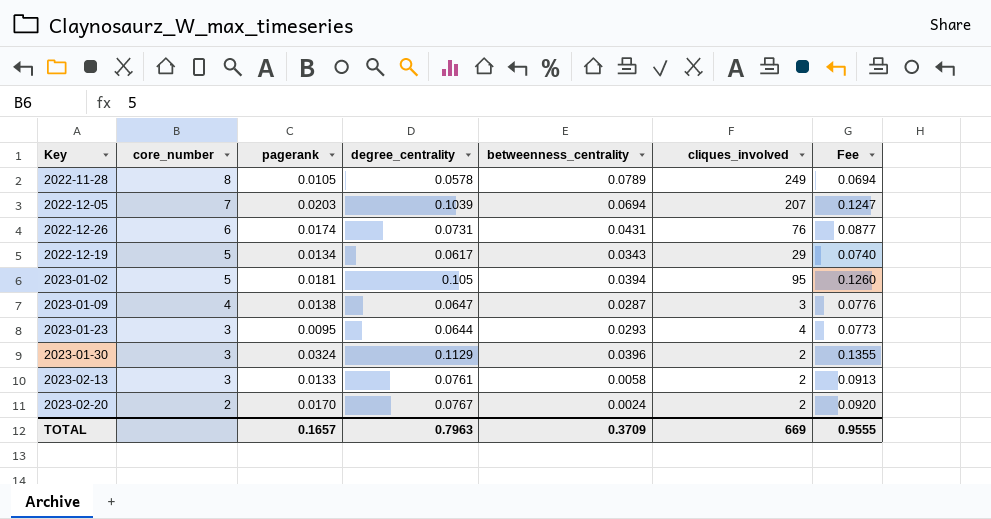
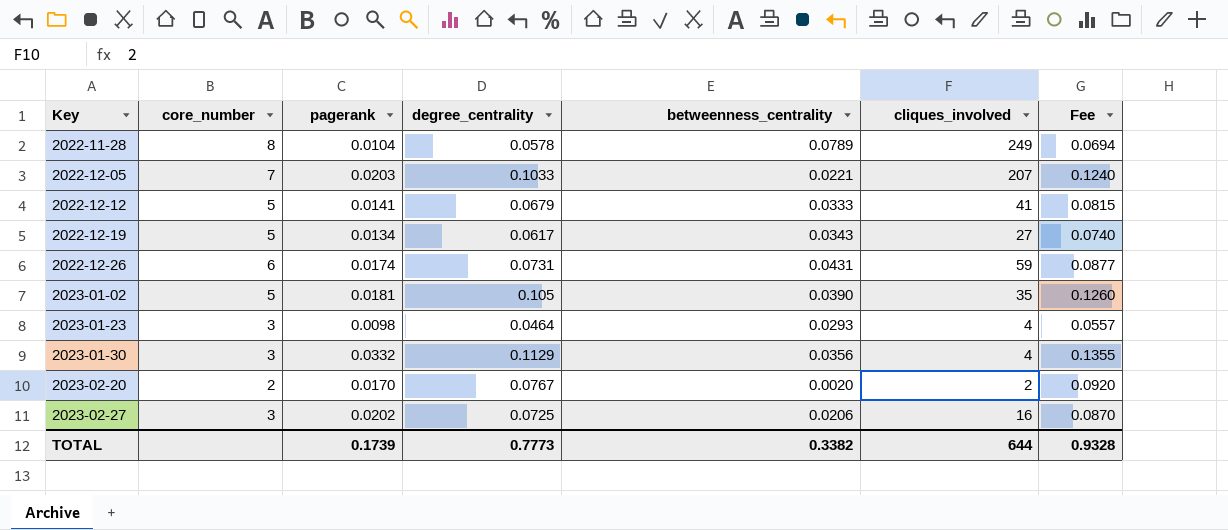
row order: core_number descending -> Key ascending
row 2023-01-09: 4 | 0.0138 | 0.0647 | 0.0287 | 3 | 0.0776 -> none
row 2023-02-13: 3 | 0.0133 | 0.0761 | 0.0058 | 2 | 0.0913 -> none
2022-11-28 | pagerank: 0.0105 -> 0.0104
2022-12-05 | degree_centrality: 0.1039 -> 0.1033
2022-12-05 | betweenness_centrality: 0.0694 -> 0.0221
2022-12-05 | Fee: 0.1247 -> 0.1240
row 2022-12-12: none -> 5 | 0.0141 | 0.0679 | 0.0333 | 41 | 0.0815
2022-12-19 | cliques_involved: 29 -> 27
2022-12-26 | cliques_involved: 76 -> 59
2023-01-02 | betweenness_centrality: 0.0394 -> 0.0390
2023-01-02 | cliques_involved: 95 -> 35
2023-01-23 | pagerank: 0.0095 -> 0.0098
2023-01-23 | degree_centrality: 0.0644 -> 0.0464
2023-01-23 | Fee: 0.0773 -> 0.0557
2023-01-30 | pagerank: 0.0324 -> 0.0332
2023-01-30 | betweenness_centrality: 0.0396 -> 0.0356
2023-01-30 | cliques_involved: 2 -> 4
2023-02-20 | betweenness_centrality: 0.0024 -> 0.0020
row 2023-02-27: none -> 3 | 0.0202 | 0.0725 | 0.0206 | 16 | 0.0870
TOTAL | pagerank: 0.1657 -> 0.1739
TOTAL | degree_centrality: 0.7963 -> 0.7773
TOTAL | betweenness_centrality: 0.3709 -> 0.3382
TOTAL | cliques_involved: 669 -> 644
TOTAL | Fee: 0.9555 -> 0.9328

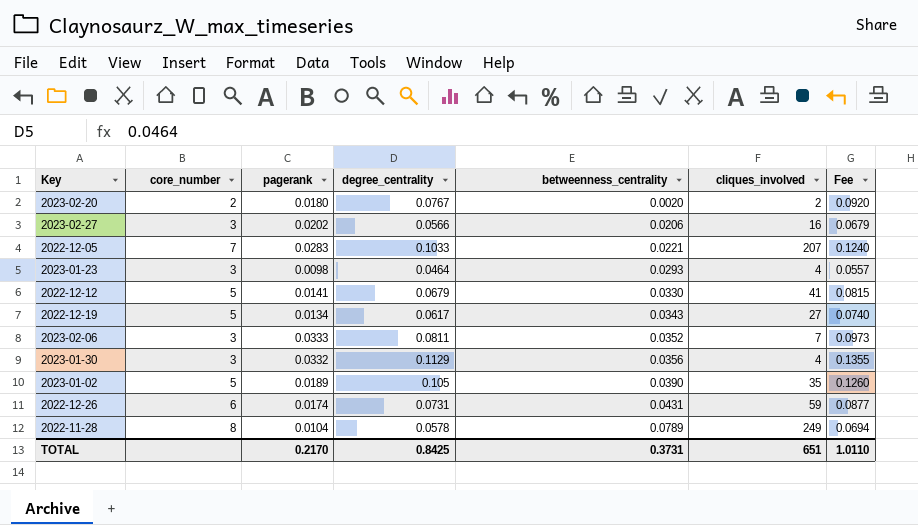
row order: Key ascending -> betweenness_centrality ascending
2023-02-20 | pagerank: 0.0170 -> 0.0180
2023-02-27 | degree_centrality: 0.0725 -> 0.0566
2023-02-27 | Fee: 0.0870 -> 0.0679
2022-12-05 | pagerank: 0.0203 -> 0.0283
2022-12-12 | betweenness_centrality: 0.0333 -> 0.0330
row 2023-02-06: none -> 3 | 0.0333 | 0.0811 | 0.0352 | 7 | 0.0973
2023-01-02 | pagerank: 0.0181 -> 0.0189
TOTAL | pagerank: 0.1739 -> 0.2170
TOTAL | degree_centrality: 0.7773 -> 0.8425
TOTAL | betweenness_centrality: 0.3382 -> 0.3731
TOTAL | cliques_involved: 644 -> 651
TOTAL | Fee: 0.9328 -> 1.0110

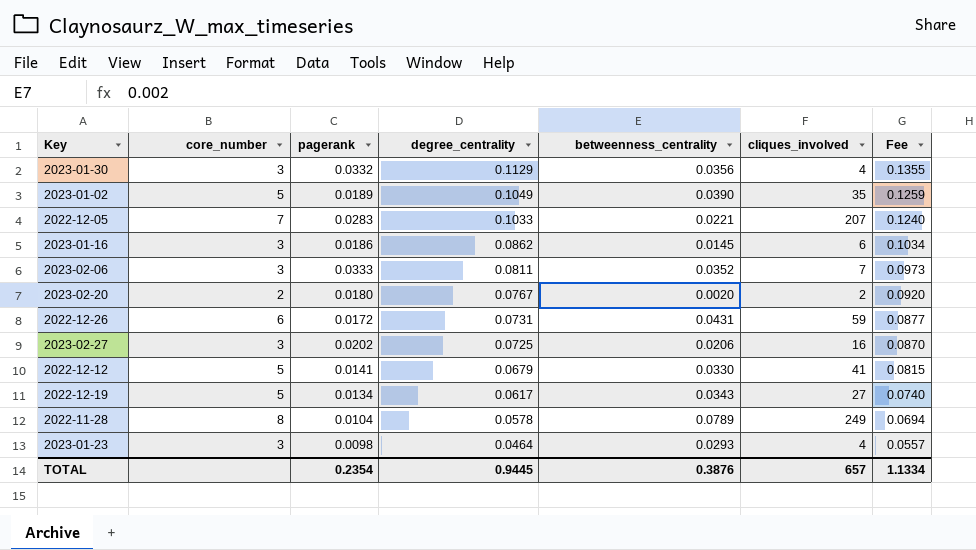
row order: betweenness_centrality ascending -> degree_centrality descending
2023-01-02 | degree_centrality: 0.105 -> 0.1049
2023-01-02 | Fee: 0.1260 -> 0.1259
row 2023-01-16: none -> 3 | 0.0186 | 0.0862 | 0.0145 | 6 | 0.1034
2022-12-26 | pagerank: 0.0174 -> 0.0172
2023-02-27 | degree_centrality: 0.0566 -> 0.0725
2023-02-27 | Fee: 0.0679 -> 0.0870
TOTAL | pagerank: 0.2170 -> 0.2354
TOTAL | degree_centrality: 0.8425 -> 0.9445
TOTAL | betweenness_centrality: 0.3731 -> 0.3876
TOTAL | cliques_involved: 651 -> 657
TOTAL | Fee: 1.0110 -> 1.1334

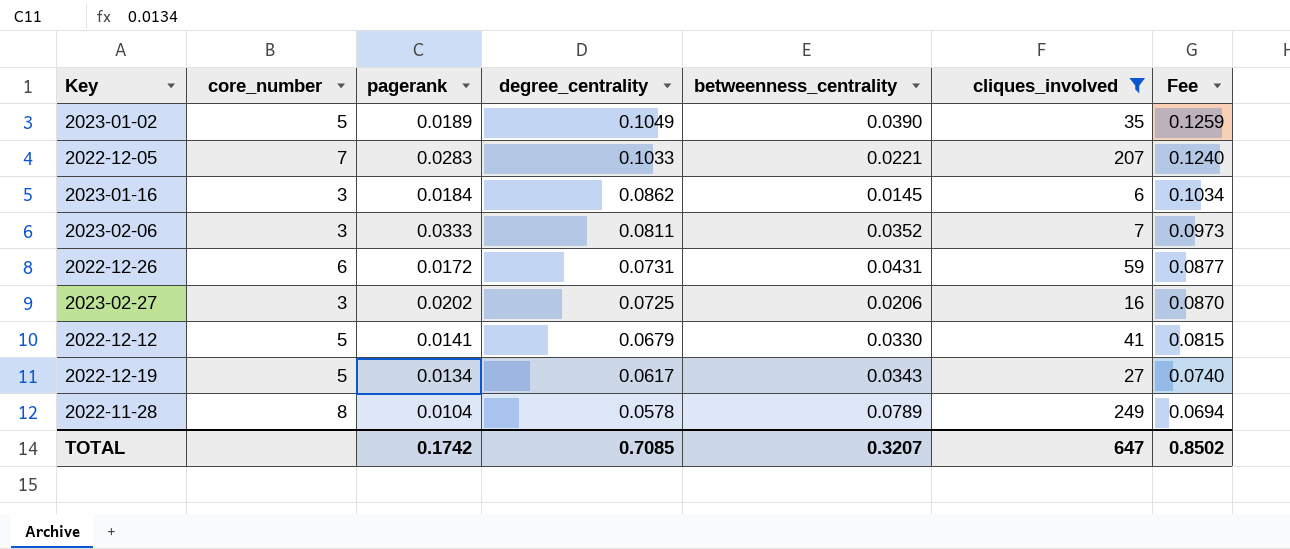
filter: none -> cliques_involved >= 6
2023-01-16 | pagerank: 0.0186 -> 0.0184
TOTAL | pagerank: 0.2354 -> 0.1742
TOTAL | degree_centrality: 0.9445 -> 0.7085
TOTAL | betweenness_centrality: 0.3876 -> 0.3207
TOTAL | cliques_involved: 657 -> 647
TOTAL | Fee: 1.1334 -> 0.8502

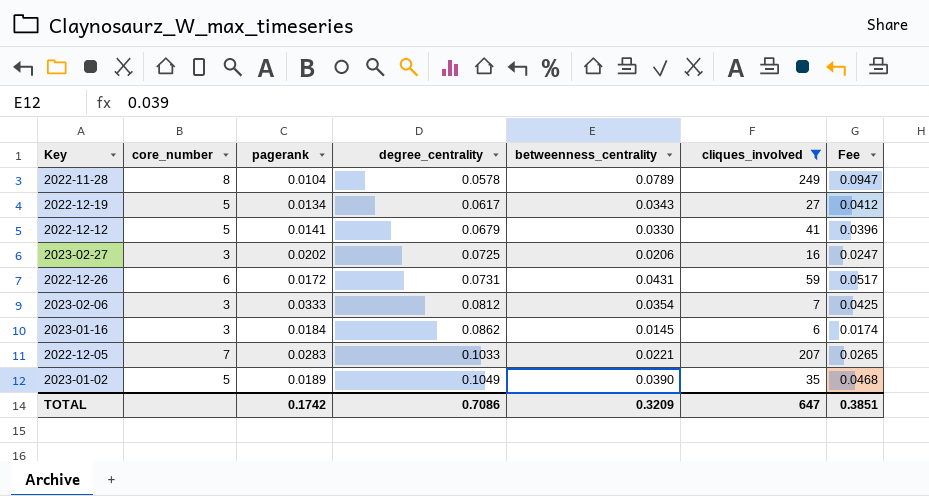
row order: degree_centrality descending -> degree_centrality ascending
column Fee | formula: [degree_centrality] * 1.2 -> [betweenness_centrality] * 1.2
2023-02-06 | degree_centrality: 0.0811 -> 0.0812
2023-02-06 | betweenness_centrality: 0.0352 -> 0.0354
TOTAL | degree_centrality: 0.7085 -> 0.7086
TOTAL | betweenness_centrality: 0.3207 -> 0.3209
TOTAL | Fee: 0.8502 -> 0.3851

